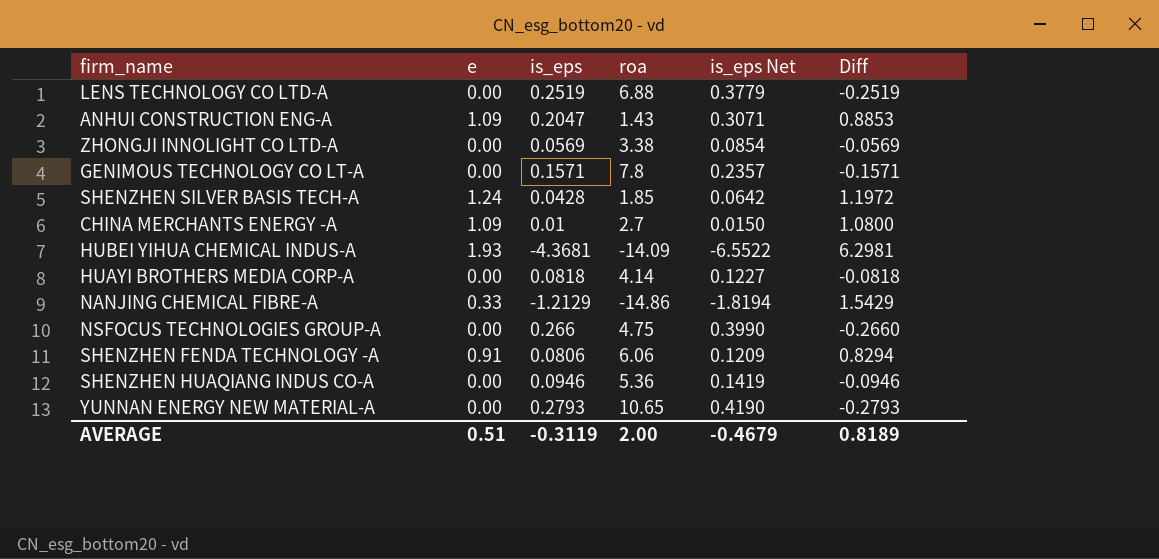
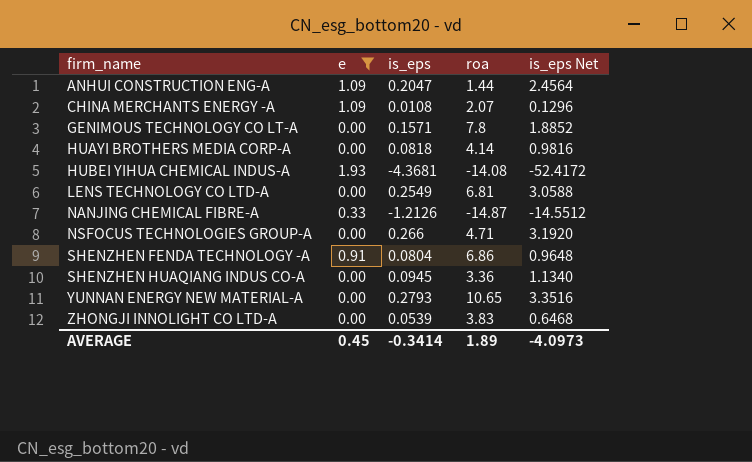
filter: none -> e != 1.24
row order: none -> firm_name ascending
column Diff | formula: [e] - [is_eps] -> none
column is_eps Net | formula: [is_eps] * 1.5 -> [is_eps] * 12
ANHUI CONSTRUCTION ENG-A | roa: 1.43 -> 1.44
CHINA MERCHANTS ENERGY -A | is_eps: 0.01 -> 0.0108
CHINA MERCHANTS ENERGY -A | roa: 2.7 -> 2.07
HUBEI YIHUA CHEMICAL INDUS-A | roa: -14.09 -> -14.08
LENS TECHNOLOGY CO LTD-A | is_eps: 0.2519 -> 0.2549
LENS TECHNOLOGY CO LTD-A | roa: 6.88 -> 6.81
NANJING CHEMICAL FIBRE-A | is_eps: -1.2129 -> -1.2126
NANJING CHEMICAL FIBRE-A | roa: -14.86 -> -14.87
NSFOCUS TECHNOLOGIES GROUP-A | roa: 4.75 -> 4.71
SHENZHEN FENDA TECHNOLOGY -A | is_eps: 0.0806 -> 0.0804
SHENZHEN FENDA TECHNOLOGY -A | roa: 6.06 -> 6.86
SHENZHEN HUAQIANG INDUS CO-A | is_eps: 0.0946 -> 0.0945
SHENZHEN HUAQIANG INDUS CO-A | roa: 5.36 -> 3.36
ZHONGJI INNOLIGHT CO LTD-A | is_eps: 0.0569 -> 0.0539
ZHONGJI INNOLIGHT CO LTD-A | roa: 3.38 -> 3.83
AVERAGE | e: 0.51 -> 0.45
AVERAGE | is_eps: -0.3119 -> -0.3414
AVERAGE | roa: 2.00 -> 1.89
AVERAGE | is_eps Net: -0.4679 -> -4.0973

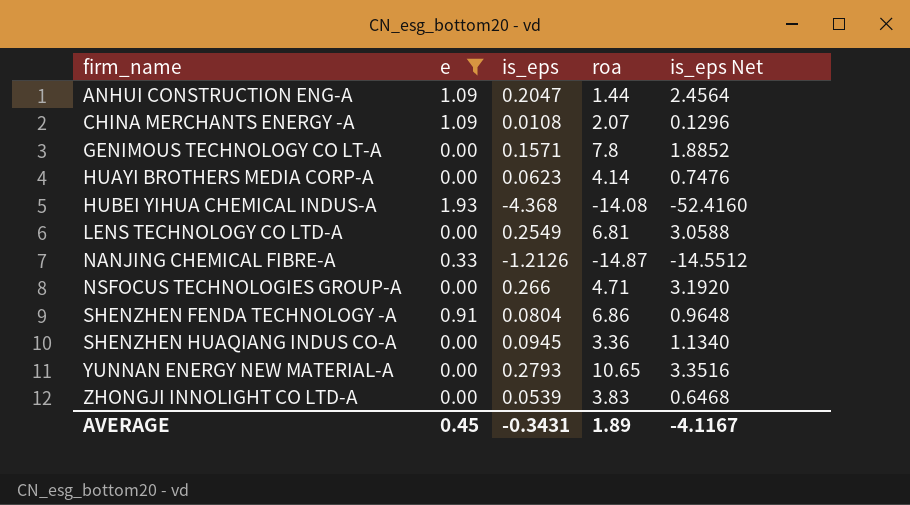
HUAYI BROTHERS MEDIA CORP-A | is_eps: 0.0818 -> 0.0623
HUAYI BROTHERS MEDIA CORP-A | is_eps Net: 0.9816 -> 0.7476
HUBEI YIHUA CHEMICAL INDUS-A | is_eps: -4.3681 -> -4.368
HUBEI YIHUA CHEMICAL INDUS-A | is_eps Net: -52.4172 -> -52.4160
AVERAGE | is_eps: -0.3414 -> -0.3431
AVERAGE | is_eps Net: -4.0973 -> -4.1167

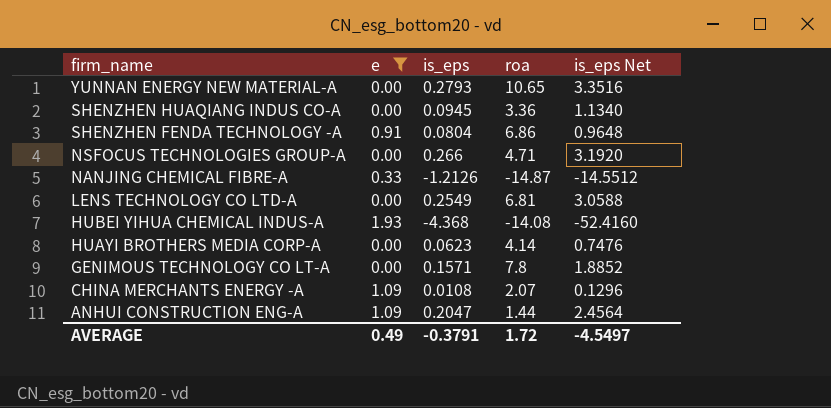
row order: firm_name ascending -> firm_name descending
row ZHONGJI INNOLIGHT CO LTD-A: 0.00 | 0.0539 | 3.83 | 0.6468 -> none
AVERAGE | e: 0.45 -> 0.49
AVERAGE | is_eps: -0.3431 -> -0.3791
AVERAGE | roa: 1.89 -> 1.72
AVERAGE | is_eps Net: -4.1167 -> -4.5497

